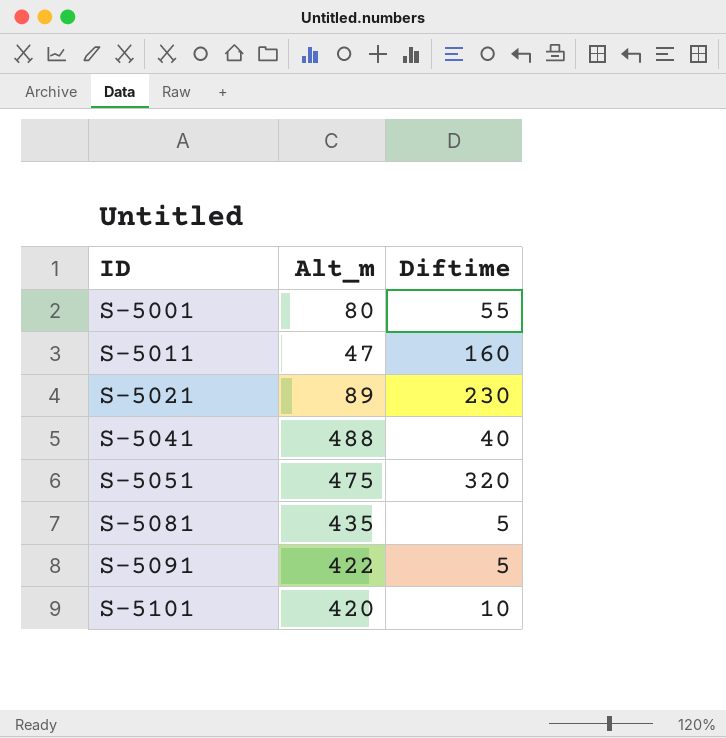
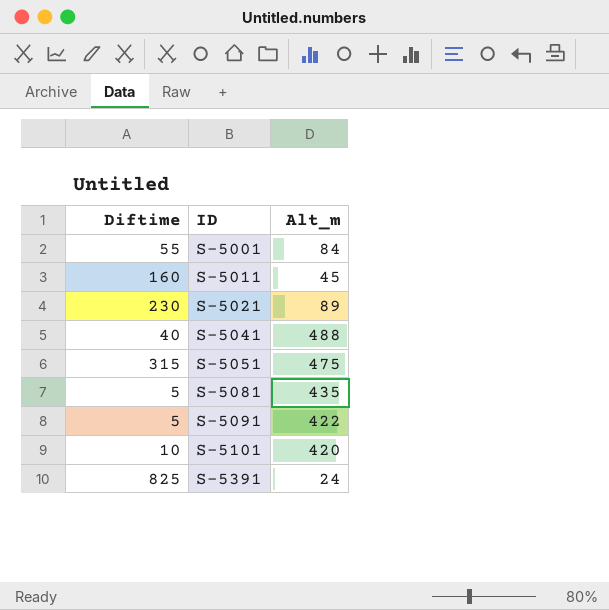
column Diftime | position: 3 -> 1
S-5001 | Alt_m: 80 -> 84
S-5011 | Alt_m: 47 -> 45
S-5051 | Diftime: 320 -> 315
row S-5391: none -> 825 | 24

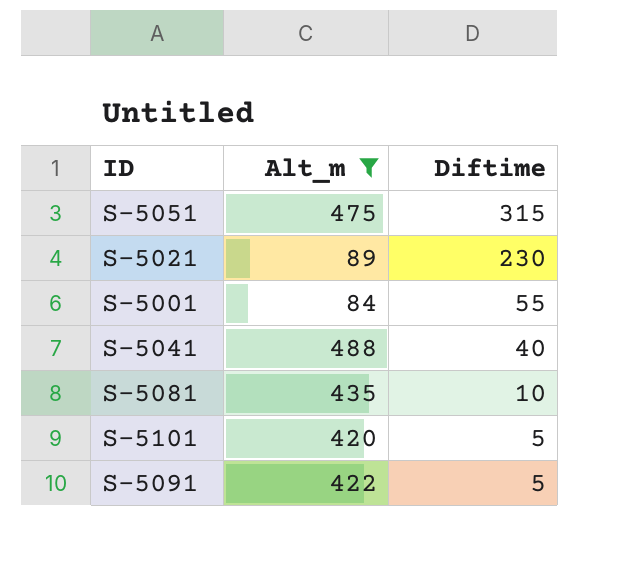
filter: none -> Alt_m >= 84
row order: ID ascending -> Diftime descending
column Diftime | position: 1 -> 3
S-5081 | Diftime: 5 -> 10
S-5101 | Diftime: 10 -> 5

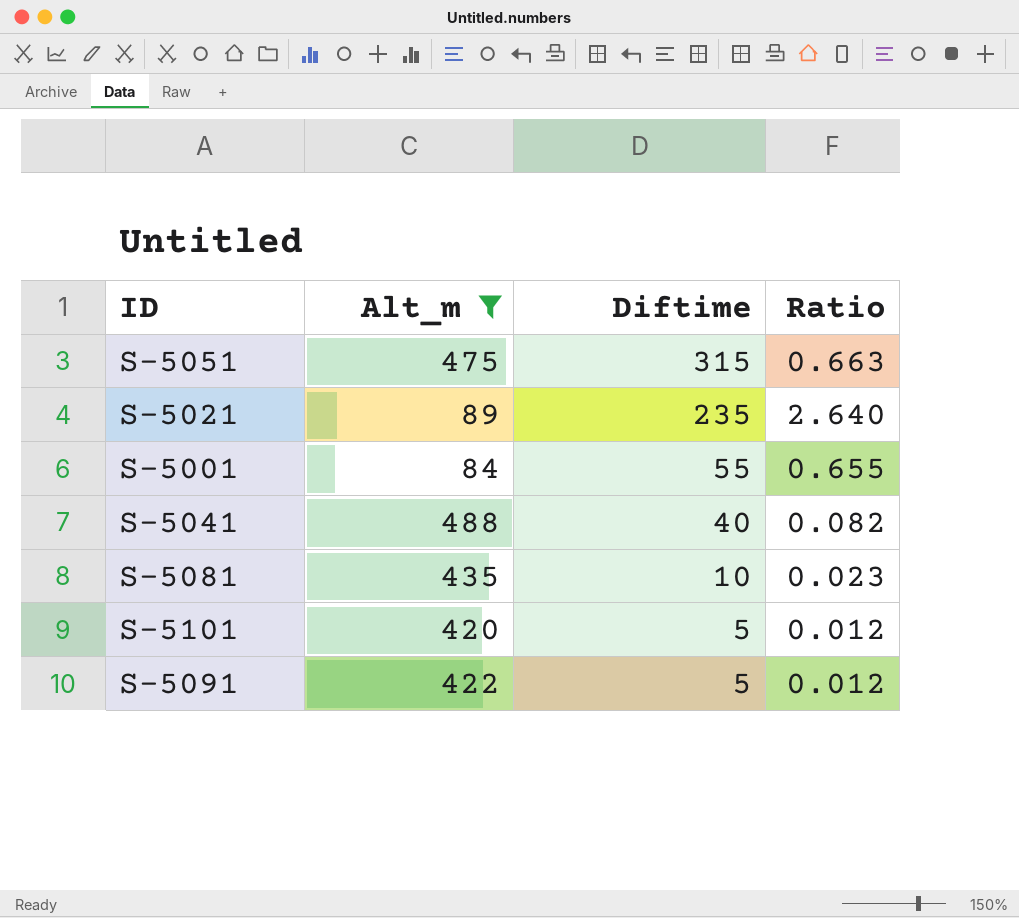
column Ratio | formula: none -> [Diftime] / [Alt_m]
S-5021 | Diftime: 230 -> 235

